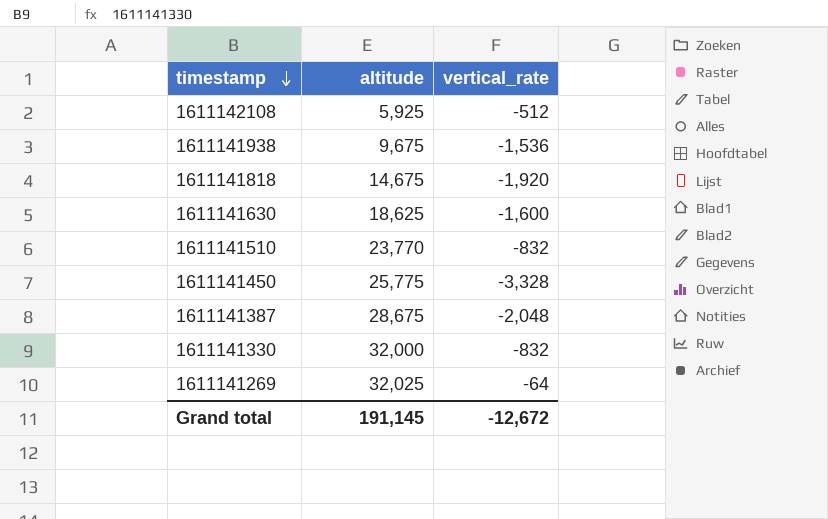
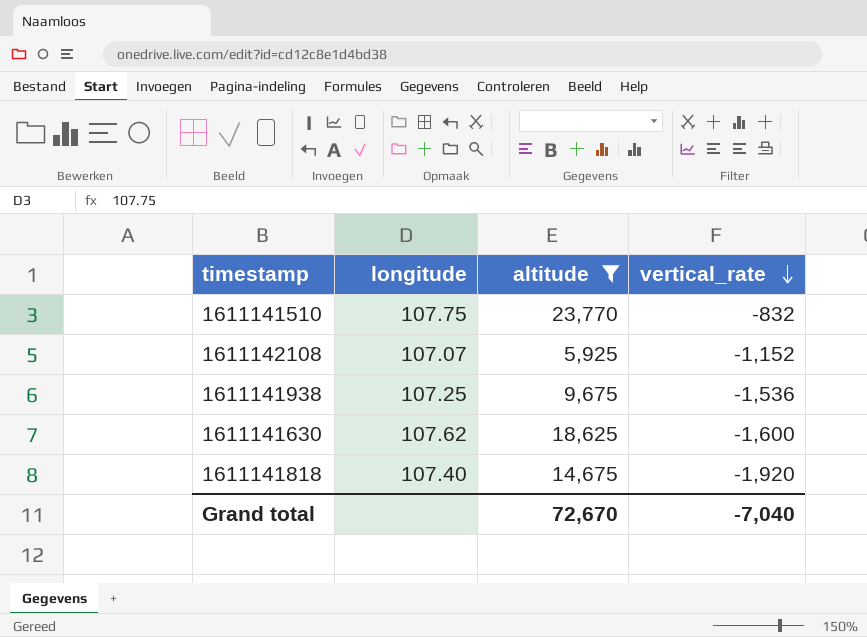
filter: none -> altitude <= 23,770
row order: timestamp descending -> vertical_rate descending
column longitude | position: none -> 2
1611142108 | vertical_rate: -512 -> -1,152
Grand total | altitude: 191,145 -> 72,670
Grand total | vertical_rate: -12,672 -> -7,040

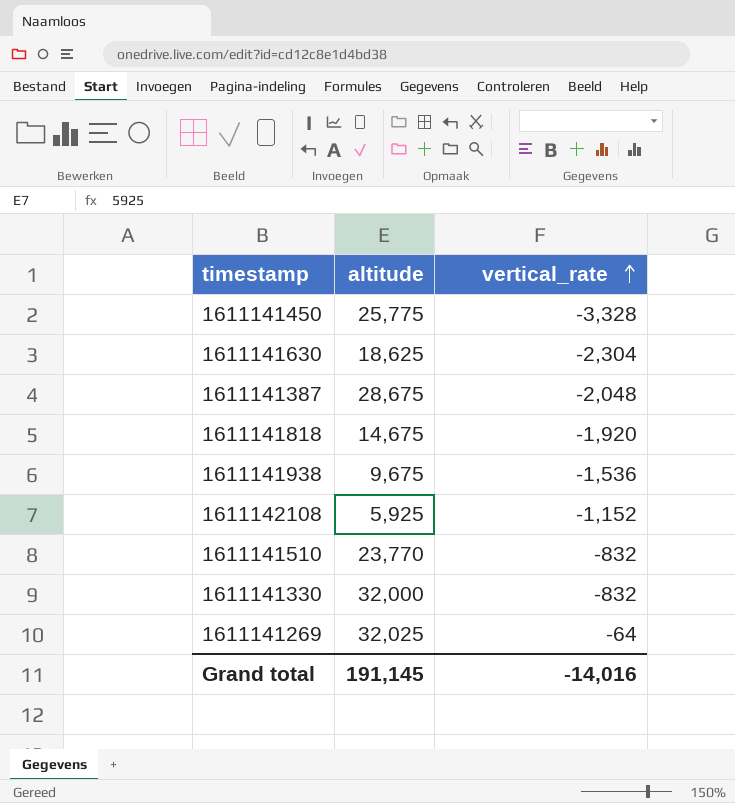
filter: altitude <= 23,770 -> none
row order: vertical_rate descending -> vertical_rate ascending
column longitude | position: 2 -> none
1611141630 | vertical_rate: -1,600 -> -2,304
Grand total | altitude: 72,670 -> 191,145
Grand total | vertical_rate: -7,040 -> -14,016

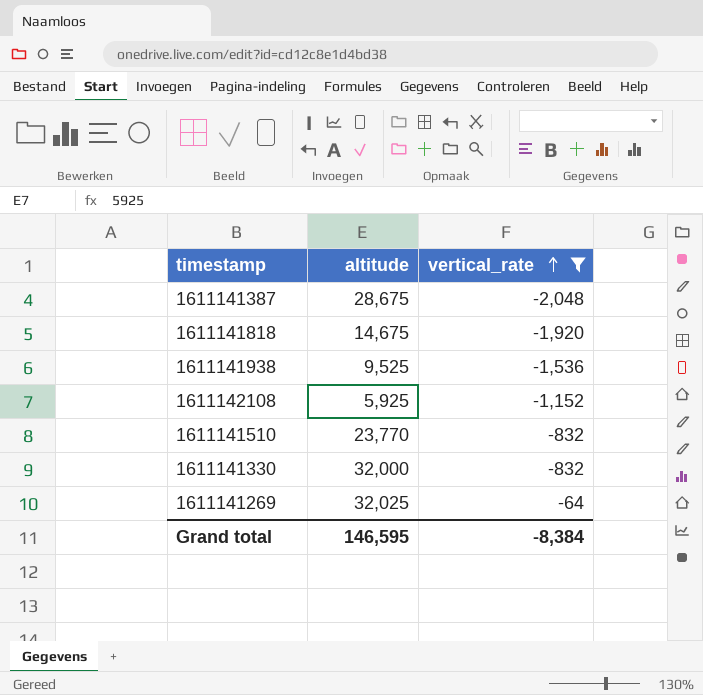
filter: none -> vertical_rate >= -2,048
1611141938 | altitude: 9,675 -> 9,525
Grand total | altitude: 191,145 -> 146,595
Grand total | vertical_rate: -14,016 -> -8,384

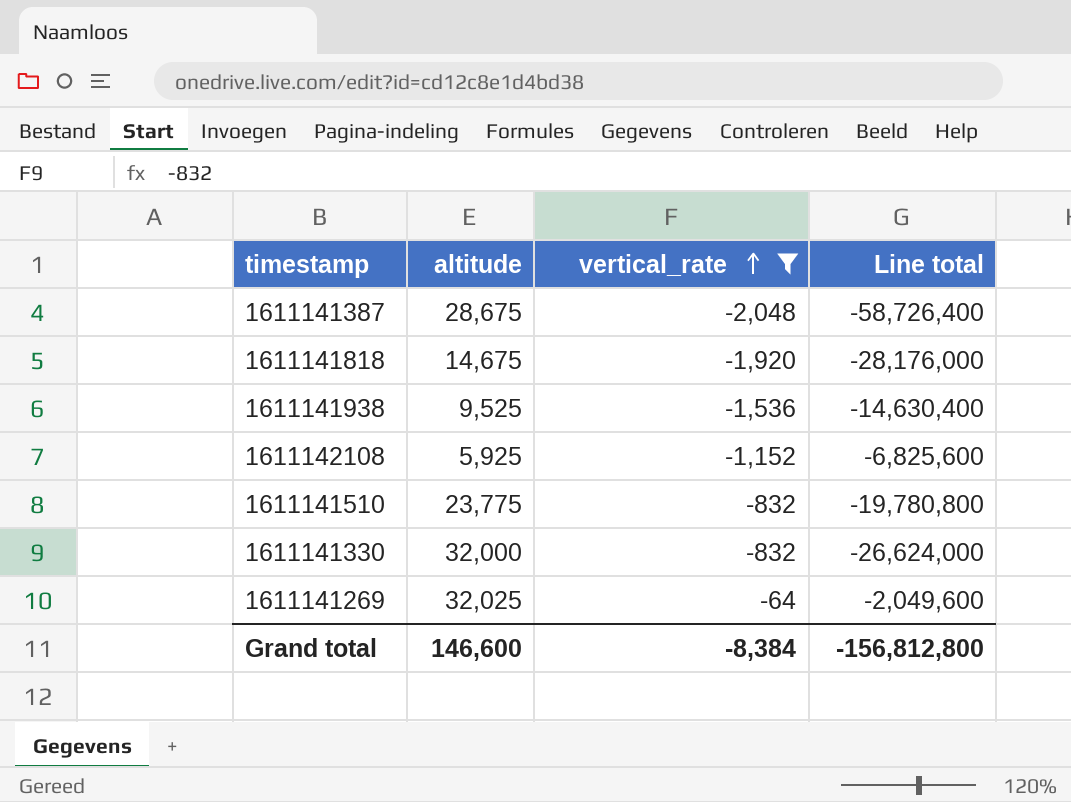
column Line total | formula: none -> [altitude] * [vertical_rate]
1611141510 | altitude: 23,770 -> 23,775
Grand total | altitude: 146,595 -> 146,600

